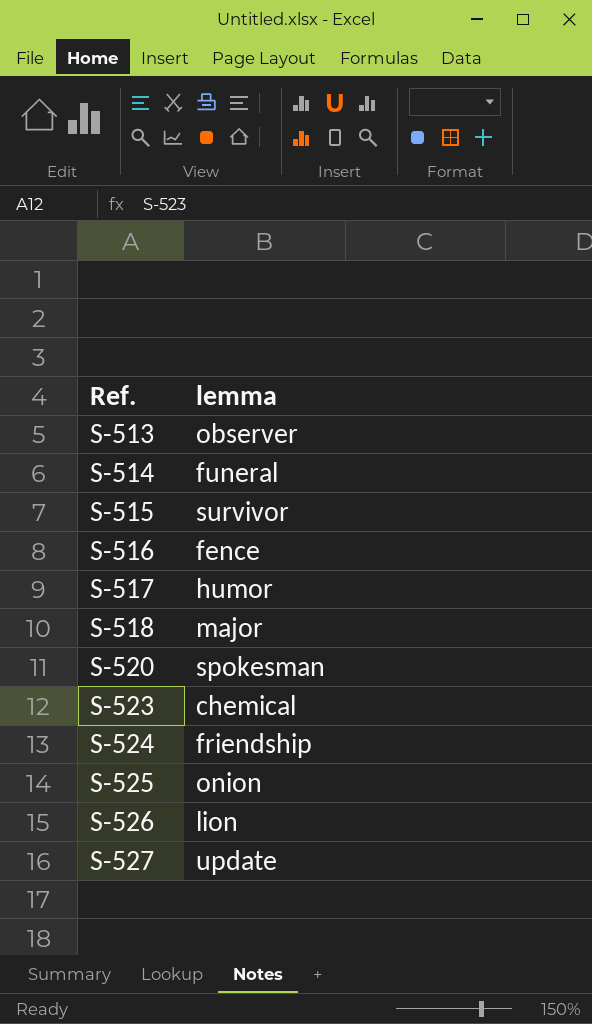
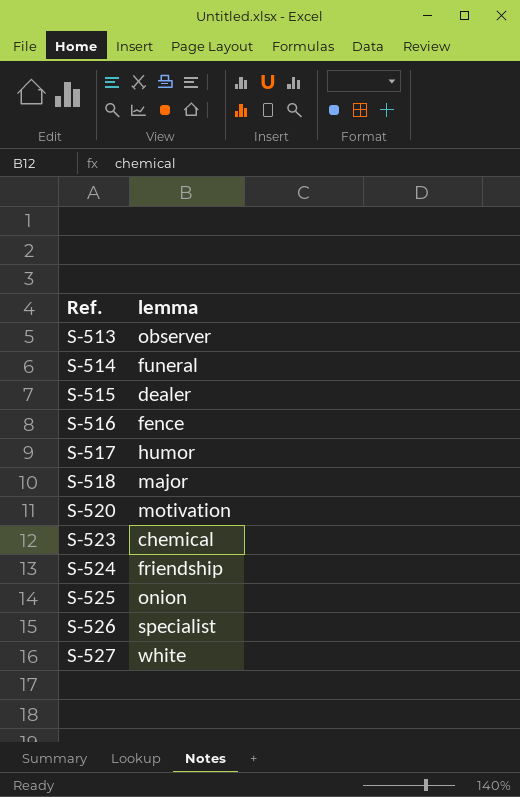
S-515 | lemma: survivor -> dealer
S-520 | lemma: spokesman -> motivation
S-526 | lemma: lion -> specialist
S-527 | lemma: update -> white

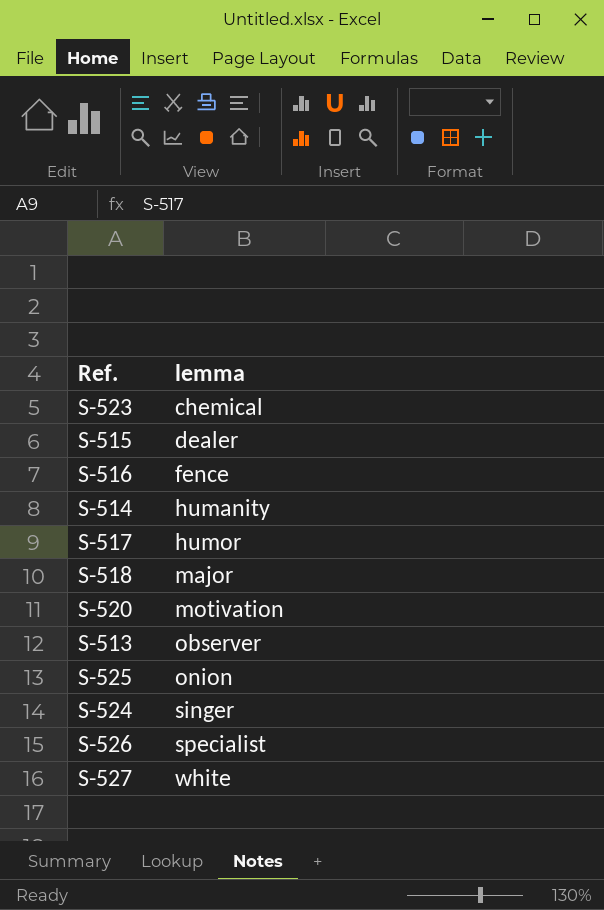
row order: Ref. ascending -> lemma ascending
S-514 | lemma: funeral -> humanity
S-524 | lemma: friendship -> singer

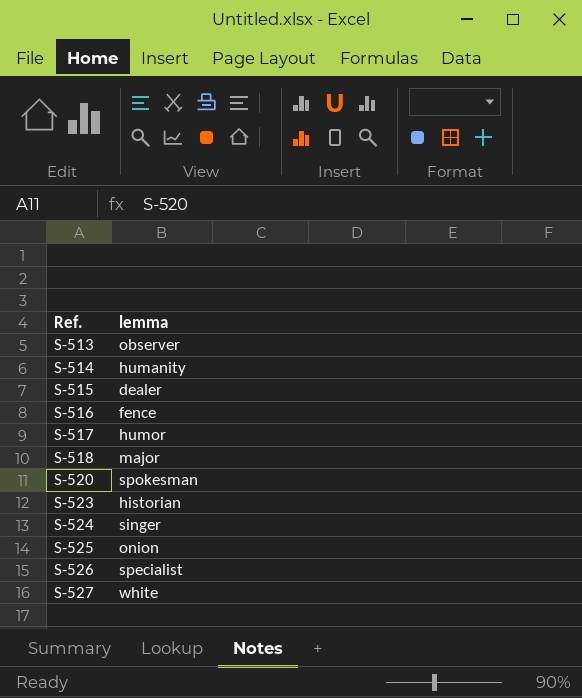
row order: lemma ascending -> Ref. ascending
S-520 | lemma: motivation -> spokesman
S-523 | lemma: chemical -> historian

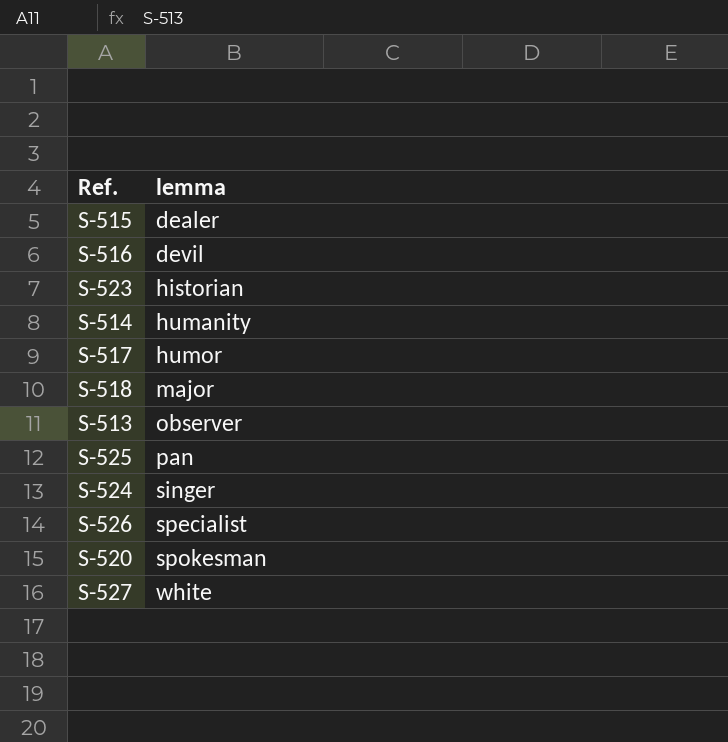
row order: Ref. ascending -> lemma ascending
S-516 | lemma: fence -> devil
S-525 | lemma: onion -> pan

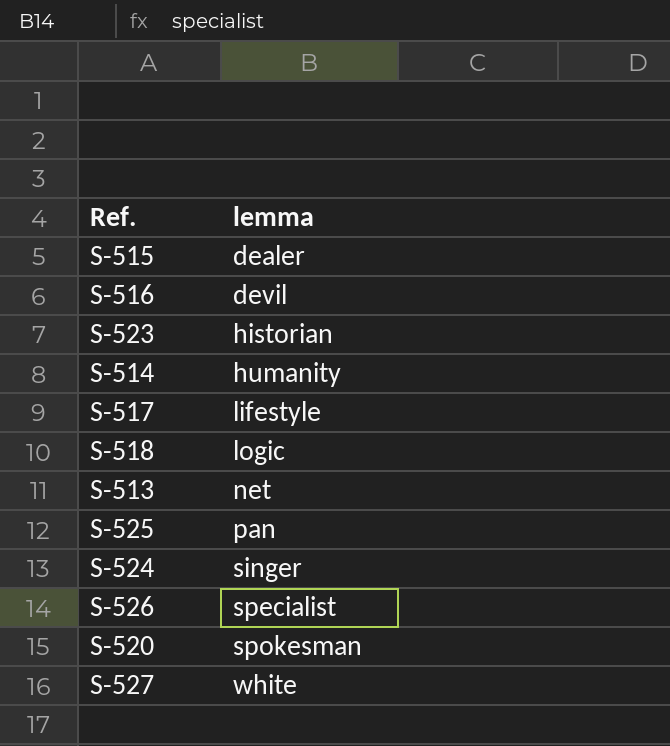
S-517 | lemma: humor -> lifestyle
S-518 | lemma: major -> logic
S-513 | lemma: observer -> net

